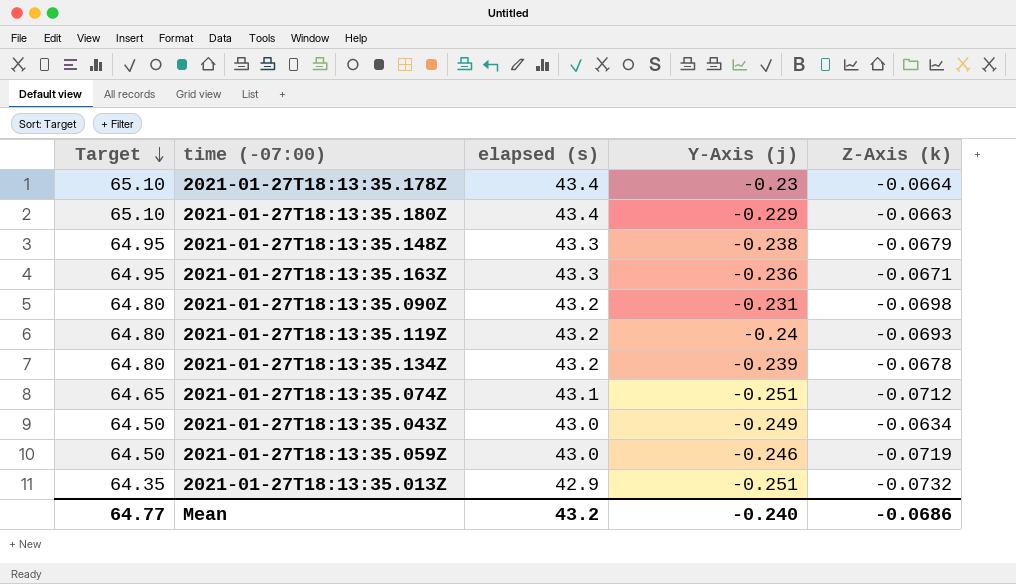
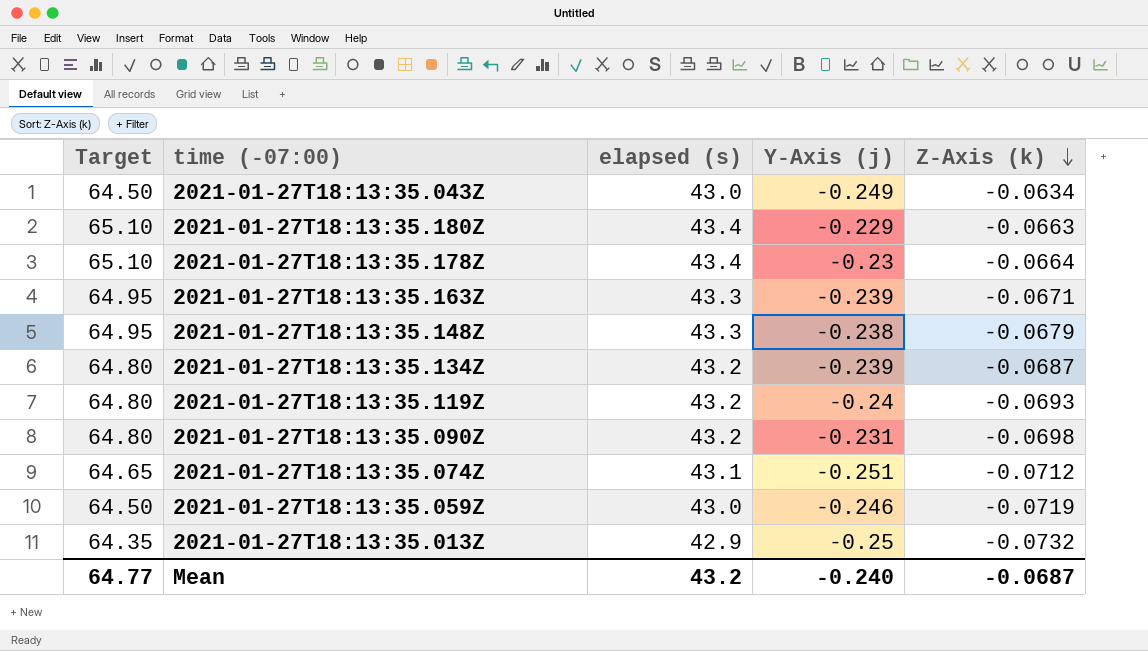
row order: Target descending -> Z-Axis (k) descending
2021-01-27T18:13:35.163Z | Y-Axis (j): -0.236 -> -0.239
2021-01-27T18:13:35.134Z | Z-Axis (k): -0.0678 -> -0.0687
2021-01-27T18:13:35.013Z | Y-Axis (j): -0.251 -> -0.25
Mean | Z-Axis (k): -0.0686 -> -0.0687

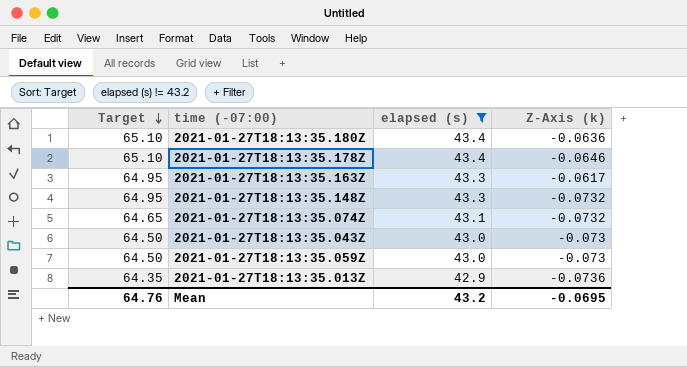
filter: none -> elapsed (s) != 43.2
row order: Z-Axis (k) descending -> Target descending
column Y-Axis (j) | position: 4 -> none
2021-01-27T18:13:35.180Z | Z-Axis (k): -0.0663 -> -0.0636
2021-01-27T18:13:35.178Z | Z-Axis (k): -0.0664 -> -0.0646
2021-01-27T18:13:35.163Z | Z-Axis (k): -0.0671 -> -0.0617
2021-01-27T18:13:35.148Z | Z-Axis (k): -0.0679 -> -0.0732
2021-01-27T18:13:35.074Z | Z-Axis (k): -0.0712 -> -0.0732
2021-01-27T18:13:35.043Z | Z-Axis (k): -0.0634 -> -0.073
2021-01-27T18:13:35.059Z | Z-Axis (k): -0.0719 -> -0.073
2021-01-27T18:13:35.013Z | Z-Axis (k): -0.0732 -> -0.0736
Mean | Target: 64.77 -> 64.76
Mean | Z-Axis (k): -0.0687 -> -0.0695

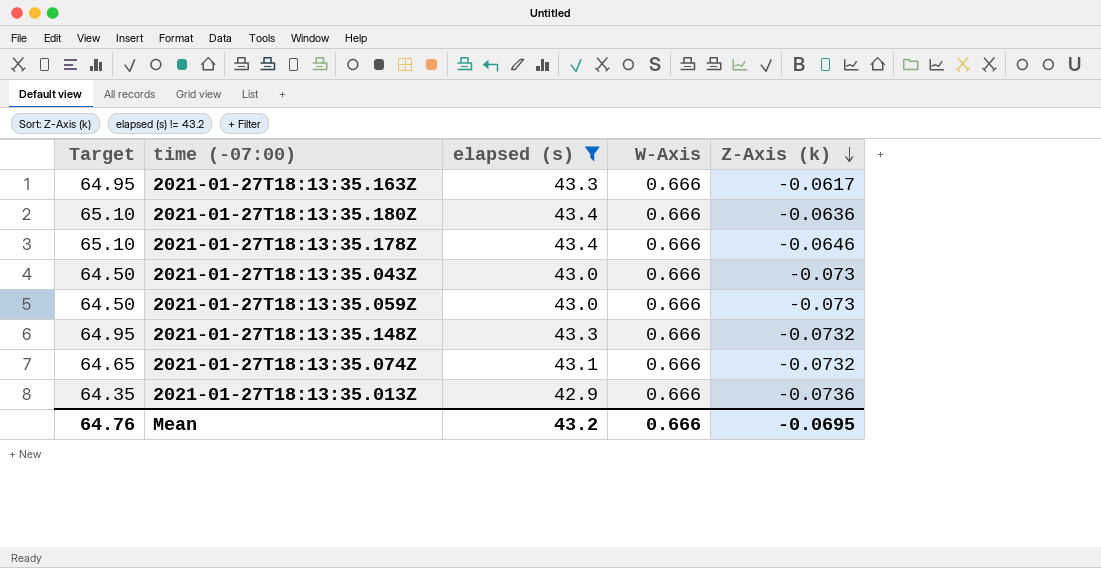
row order: Target descending -> Z-Axis (k) descending
column W-Axis | position: none -> 4

